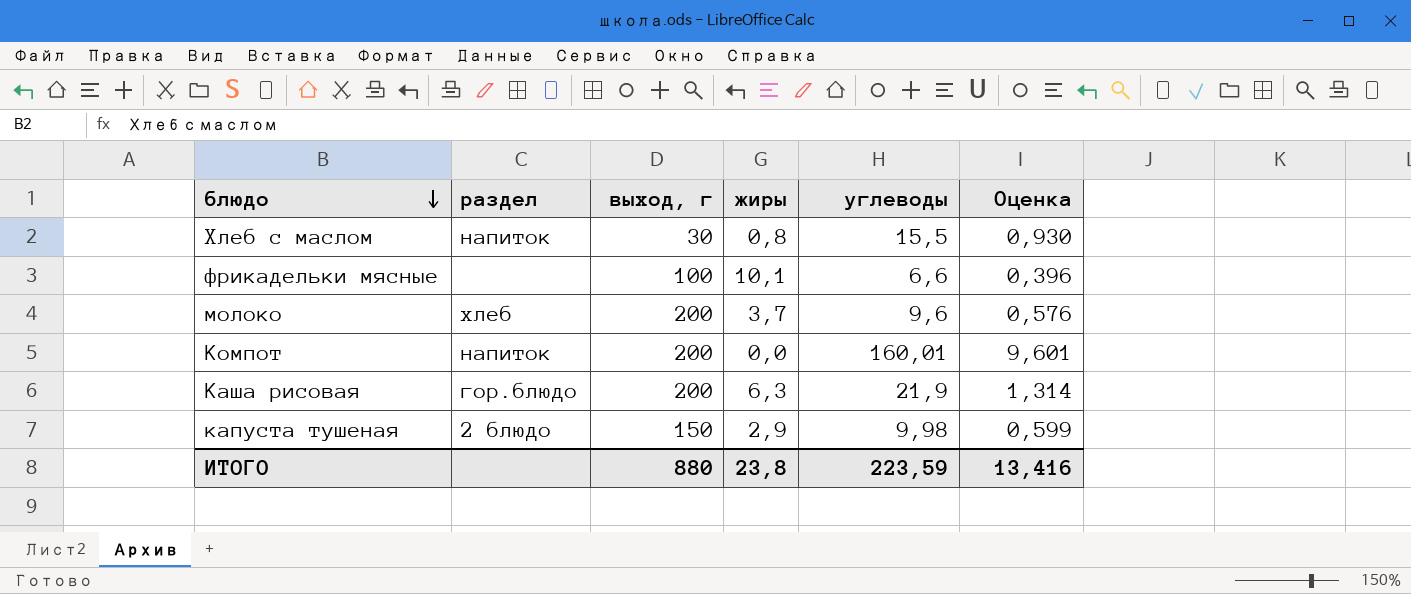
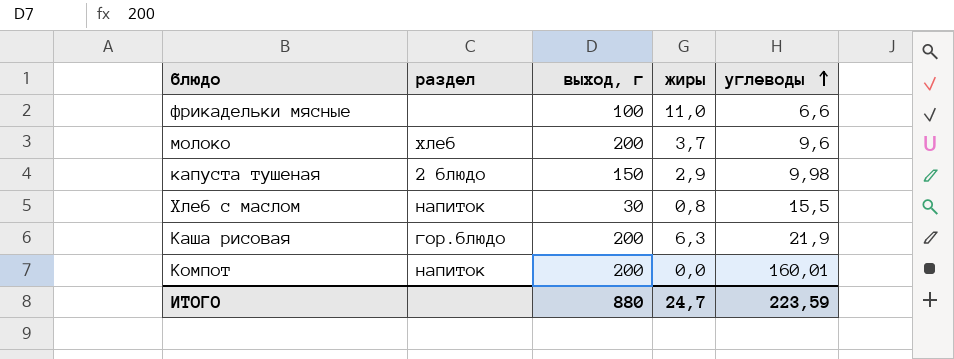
row order: блюдо descending -> углеводы ascending
column Оценка | formula: [углеводы] * 0,06 -> none
фрикадельки мясные | жиры: 10,1 -> 11,0
ИТОГО | жиры: 23,8 -> 24,7

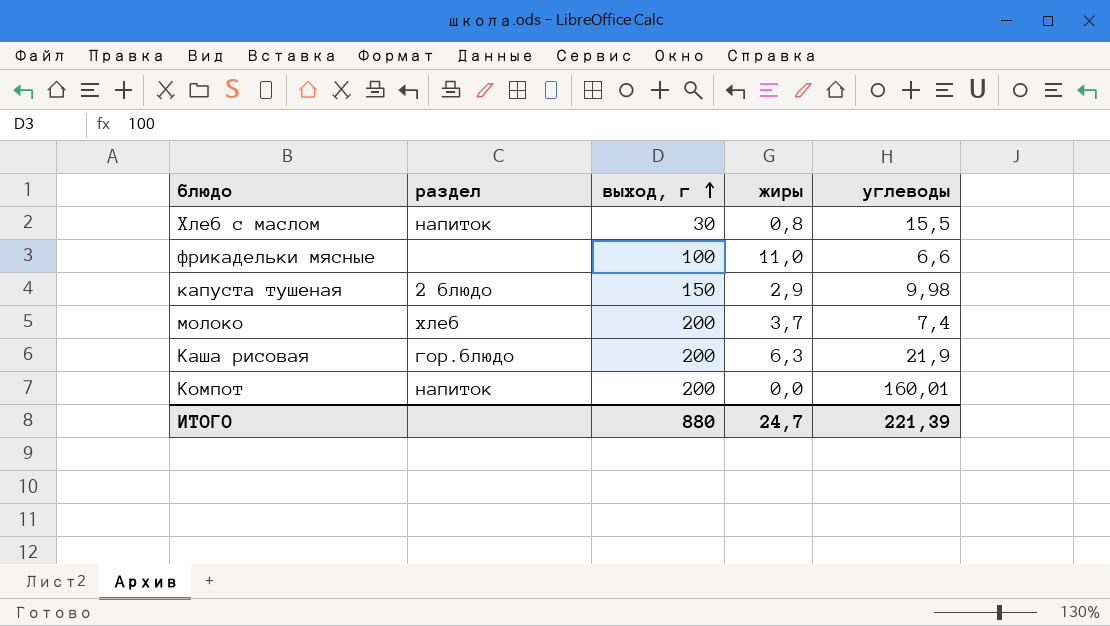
row order: углеводы ascending -> выход, г ascending
молоко | углеводы: 9,6 -> 7,4
ИТОГО | углеводы: 223,59 -> 221,39

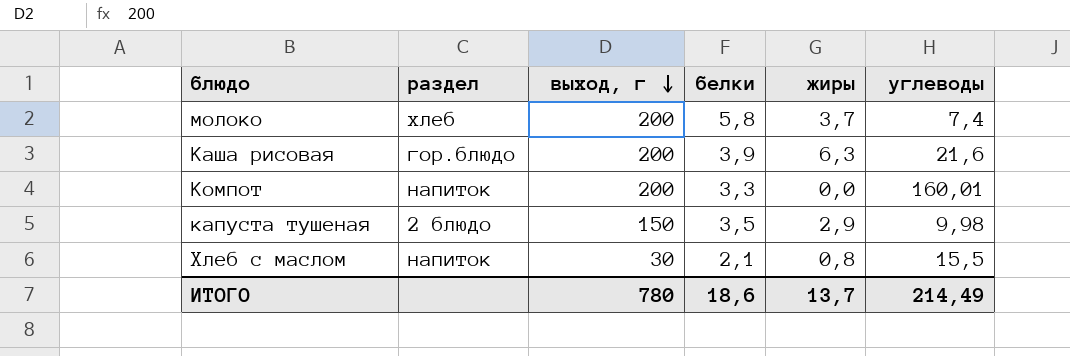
row order: выход, г ascending -> выход, г descending
column белки | position: none -> 4
row фрикадельки мясные: none | 100 | 11,0 | 6,6 -> none
Каша рисовая | углеводы: 21,9 -> 21,6
ИТОГО | выход, г: 880 -> 780
ИТОГО | жиры: 24,7 -> 13,7
ИТОГО | углеводы: 221,39 -> 214,49

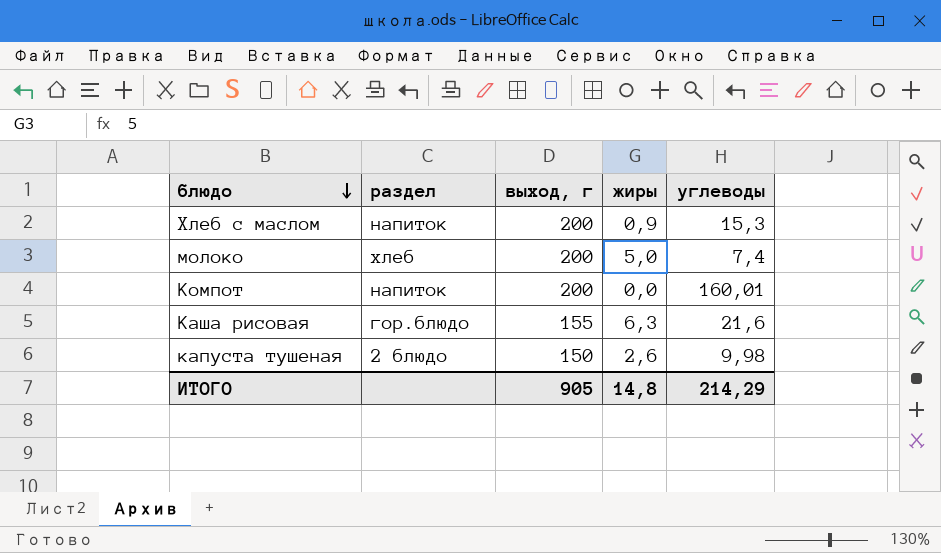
row order: выход, г descending -> блюдо descending
column белки | position: 4 -> none
Хлеб с маслом | выход, г: 30 -> 200
Хлеб с маслом | жиры: 0,8 -> 0,9
Хлеб с маслом | углеводы: 15,5 -> 15,3
молоко | жиры: 3,7 -> 5,0
Каша рисовая | выход, г: 200 -> 155
капуста тушеная | жиры: 2,9 -> 2,6
ИТОГО | выход, г: 780 -> 905
ИТОГО | жиры: 13,7 -> 14,8
ИТОГО | углеводы: 214,49 -> 214,29

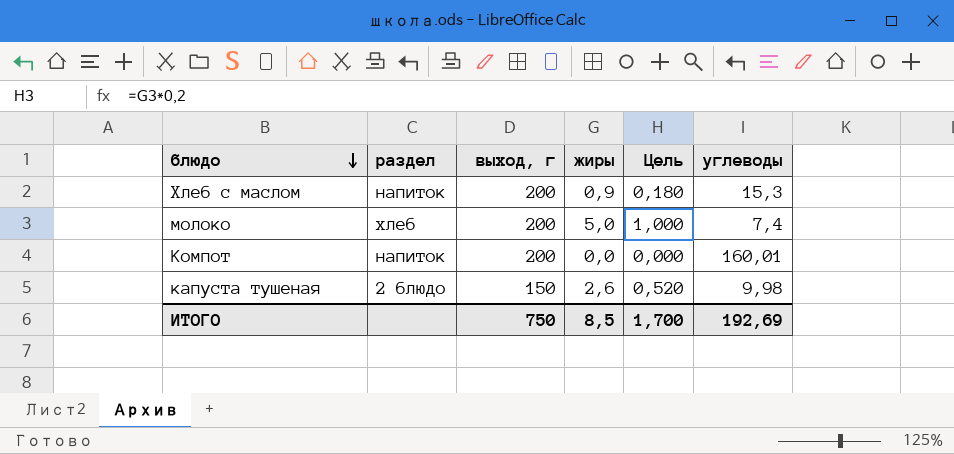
column Цель | formula: none -> [жиры] * 0,2
row Каша рисовая: гор.блюдо | 155 | 6,3 | 21,6 -> none
ИТОГО | выход, г: 905 -> 750
ИТОГО | жиры: 14,8 -> 8,5
ИТОГО | углеводы: 214,29 -> 192,69

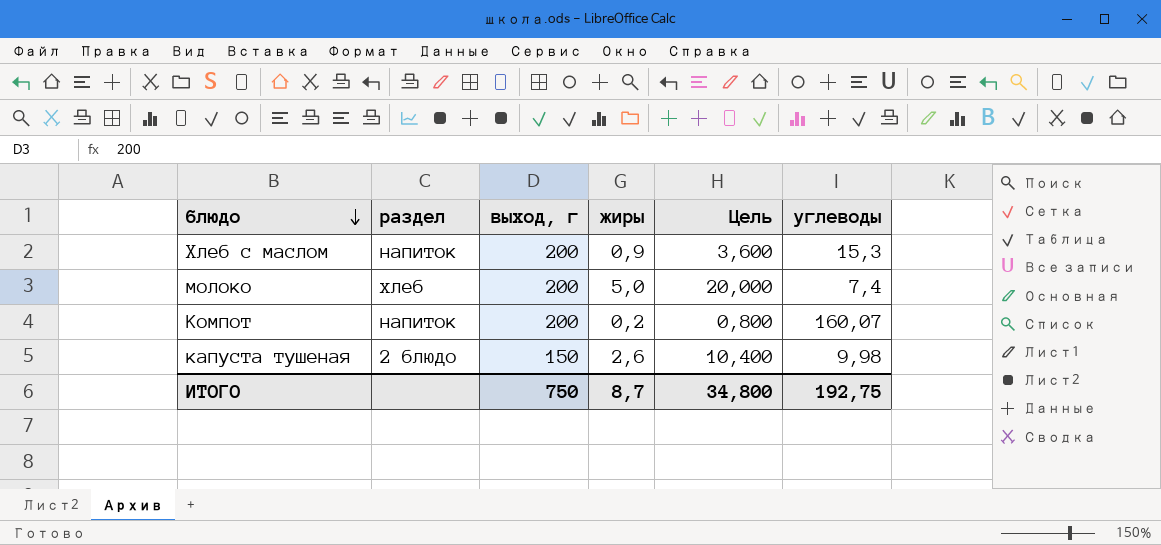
column Цель | formula: [жиры] * 0,2 -> [жиры] * 4
Компот | жиры: 0,0 -> 0,2
Компот | углеводы: 160,01 -> 160,07
ИТОГО | жиры: 8,5 -> 8,7
ИТОГО | Цель: 1,700 -> 34,800
ИТОГО | углеводы: 192,69 -> 192,75

